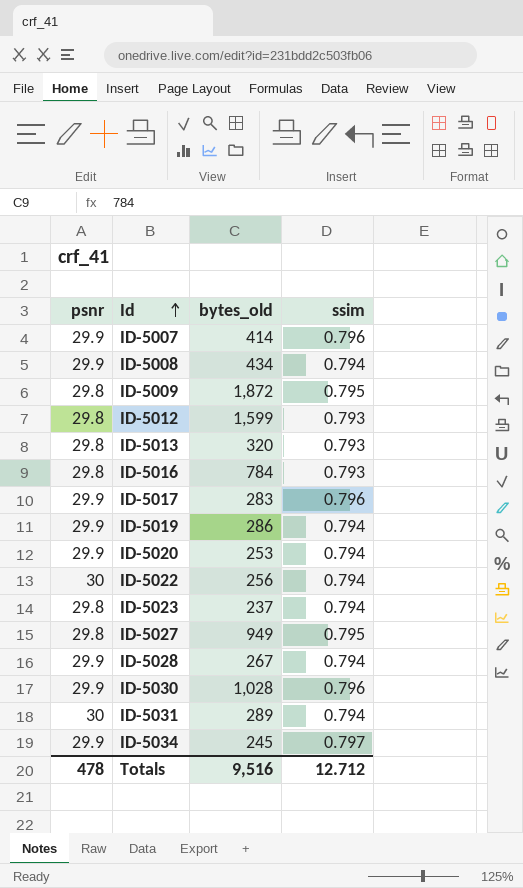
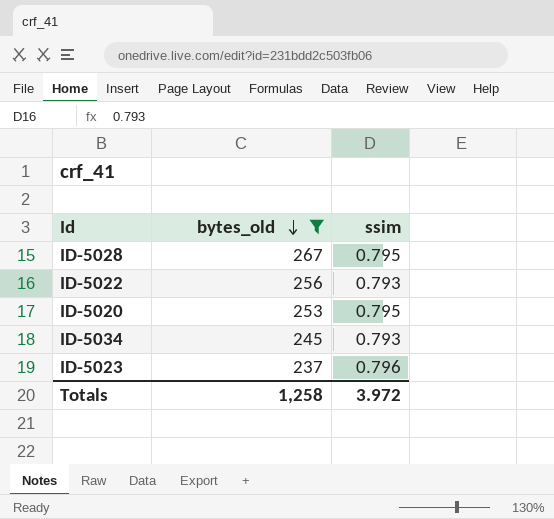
filter: none -> bytes_old <= 267
row order: Id ascending -> bytes_old descending
column psnr | position: 1 -> none
ID-5028 | ssim: 0.794 -> 0.795
ID-5022 | ssim: 0.794 -> 0.793
ID-5020 | ssim: 0.794 -> 0.795
ID-5034 | ssim: 0.797 -> 0.793
ID-5023 | ssim: 0.794 -> 0.796
Totals | bytes_old: 9,516 -> 1,258
Totals | ssim: 12.712 -> 3.972

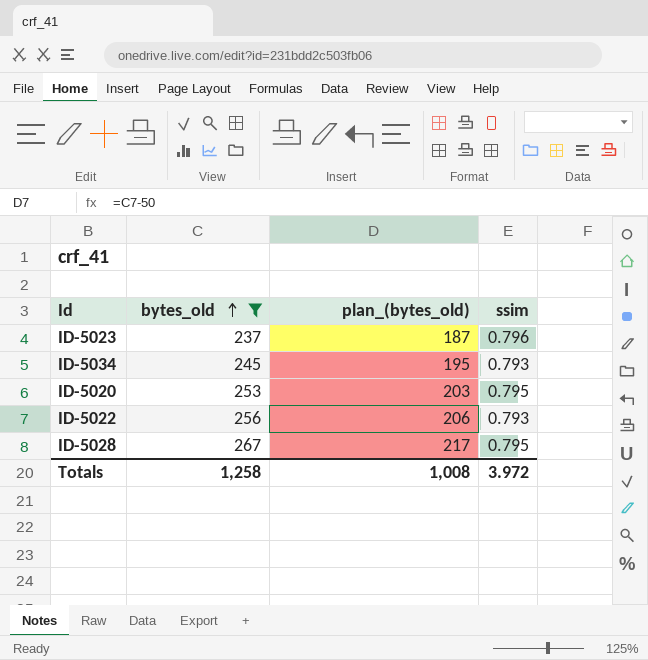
row order: bytes_old descending -> bytes_old ascending
column plan_(bytes_old) | formula: none -> [bytes_old] - 50

